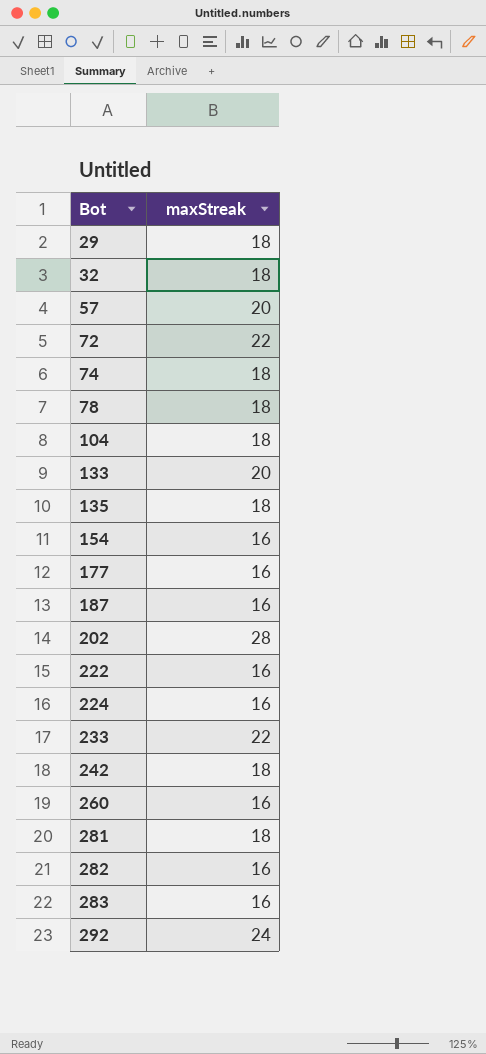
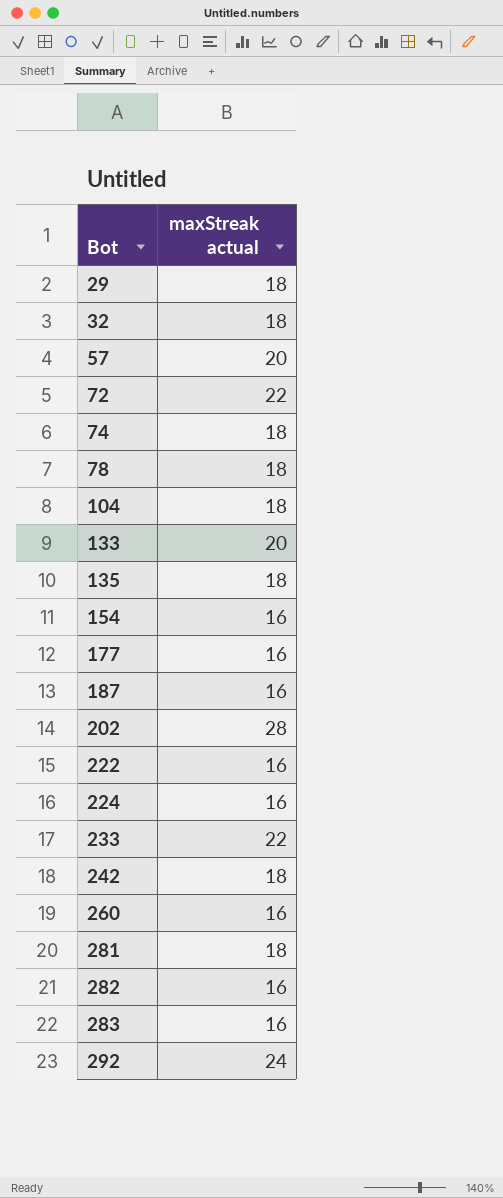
column name: maxStreak -> maxStreak actual

